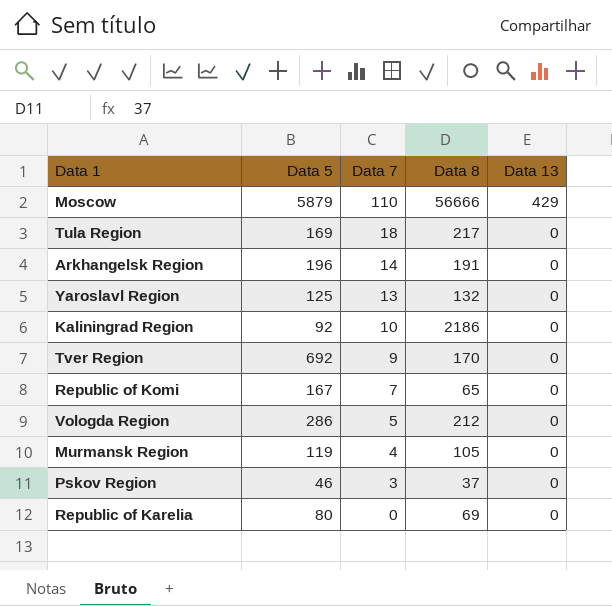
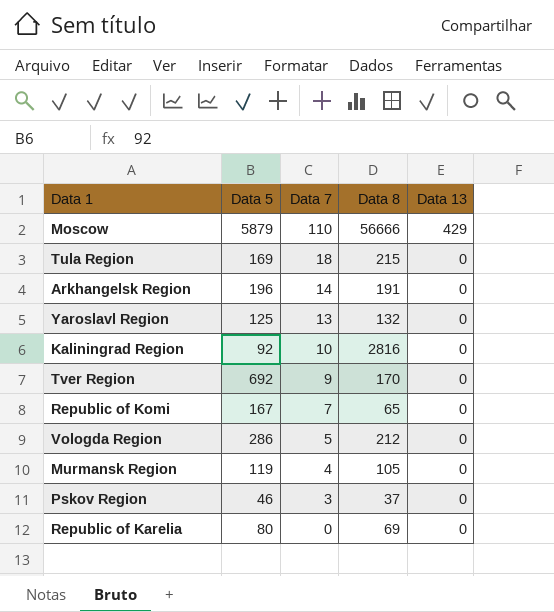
Tula Region | Data 8: 217 -> 215
Kaliningrad Region | Data 8: 2186 -> 2816

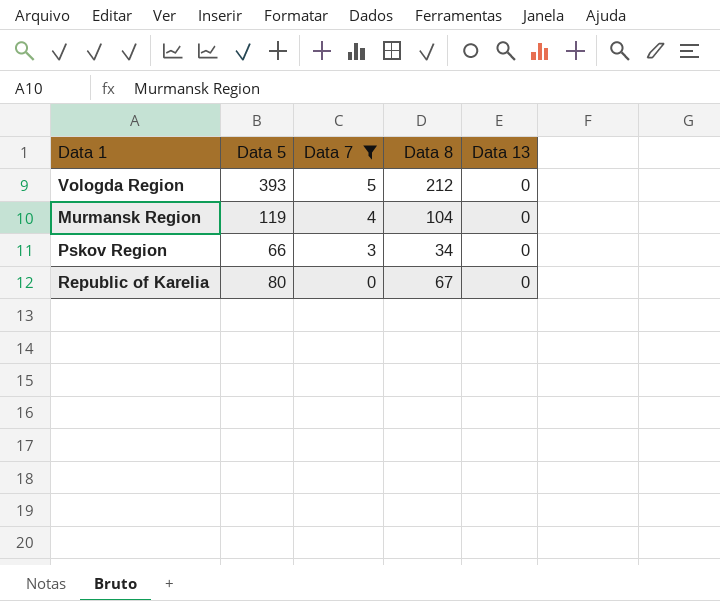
filter: none -> Data 7 <= 5
Vologda Region | Data 5: 286 -> 393
Murmansk Region | Data 8: 105 -> 104
Pskov Region | Data 5: 46 -> 66
Pskov Region | Data 8: 37 -> 34
Republic of Karelia | Data 8: 69 -> 67

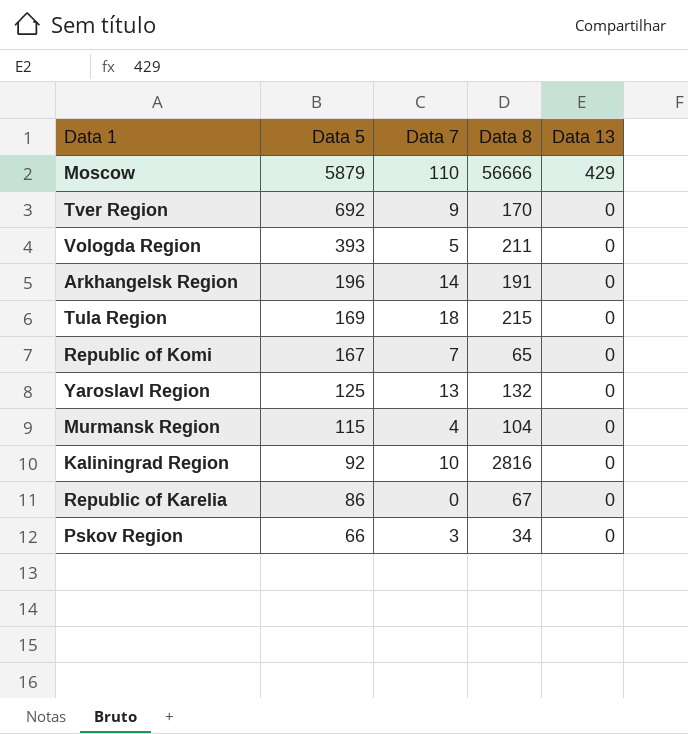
filter: Data 7 <= 5 -> none
row order: Data 7 descending -> Data 5 descending
Vologda Region | Data 8: 212 -> 211
Murmansk Region | Data 5: 119 -> 115
Republic of Karelia | Data 5: 80 -> 86

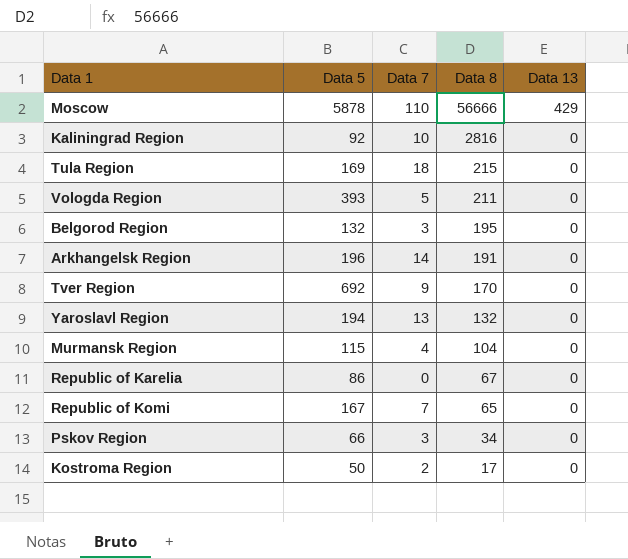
row order: Data 5 descending -> Data 8 descending
Moscow | Data 5: 5879 -> 5878
row Belgorod Region: none -> 132 | 3 | 195 | 0
Yaroslavl Region | Data 5: 125 -> 194
row Kostroma Region: none -> 50 | 2 | 17 | 0

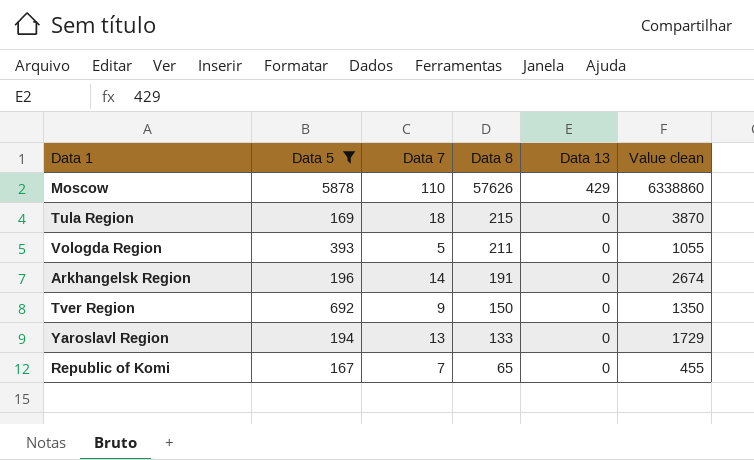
filter: none -> Data 5 >= 167
column Value clean | formula: none -> [Data 7] * [Data 8]
Moscow | Data 8: 56666 -> 57626
Tver Region | Data 8: 170 -> 150
Yaroslavl Region | Data 8: 132 -> 133

